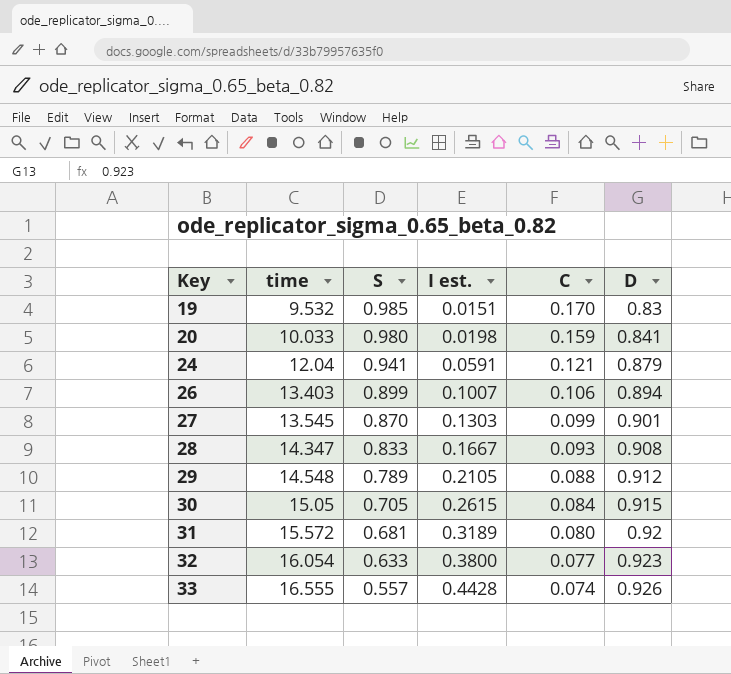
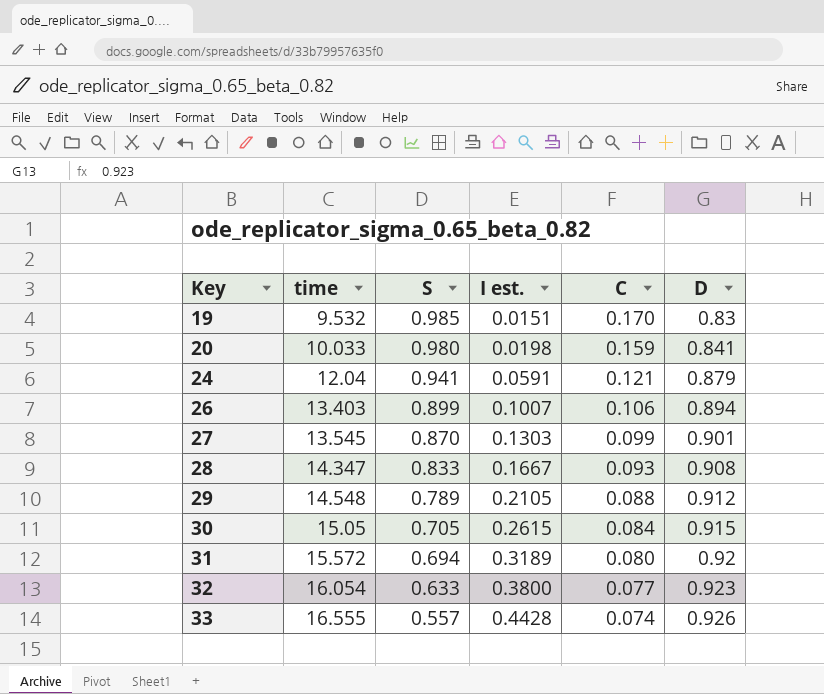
31 | S: 0.681 -> 0.694

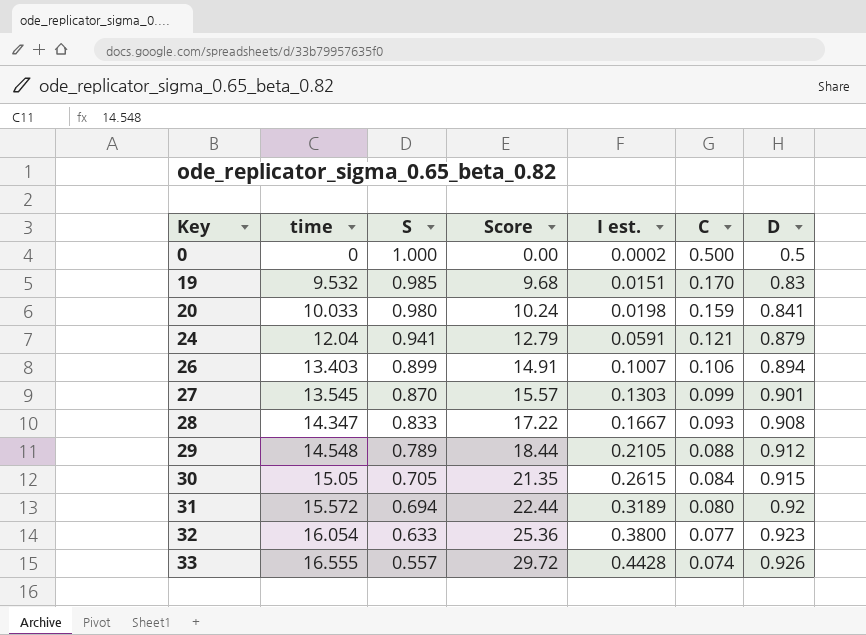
column Score | formula: none -> [time] / [S]
row 0: none -> 0 | 1.000 | 0.00 | 0.0002 | 0.500 | 0.5

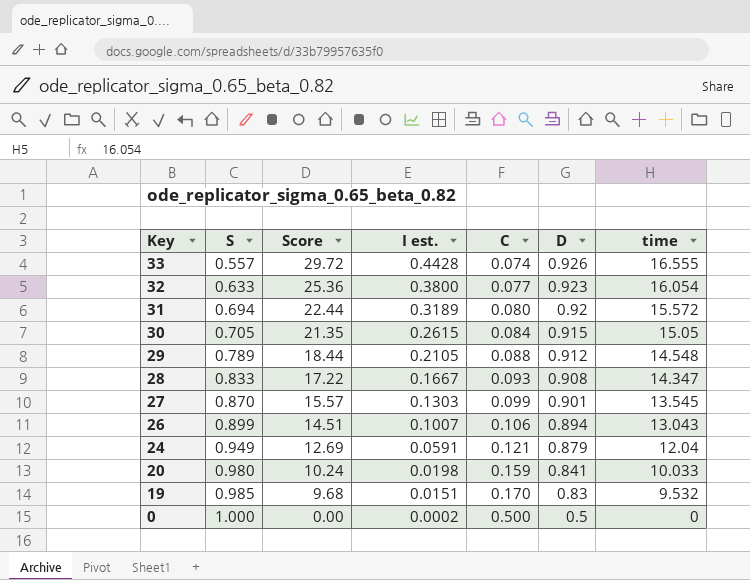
row order: Key ascending -> Key descending
column time | position: 2 -> 7
26 | Score: 14.91 -> 14.51
26 | time: 13.403 -> 13.043
24 | S: 0.941 -> 0.949
24 | Score: 12.79 -> 12.69

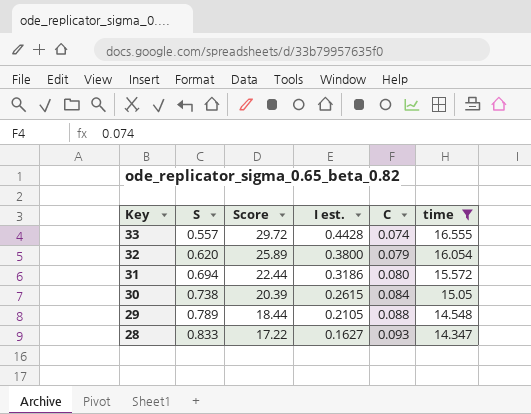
filter: none -> time >= 14.347
column D | position: 6 -> none
32 | S: 0.633 -> 0.620
32 | Score: 25.36 -> 25.89
32 | C: 0.077 -> 0.079
31 | I est.: 0.3189 -> 0.3186
30 | S: 0.705 -> 0.738
30 | Score: 21.35 -> 20.39
28 | I est.: 0.1667 -> 0.1627

